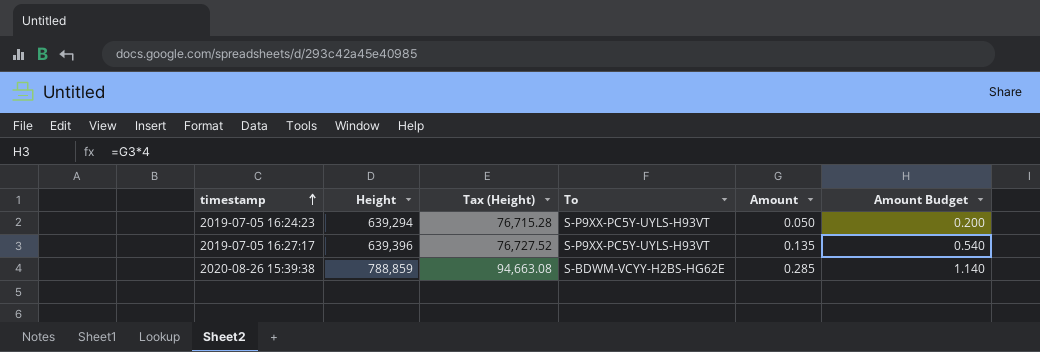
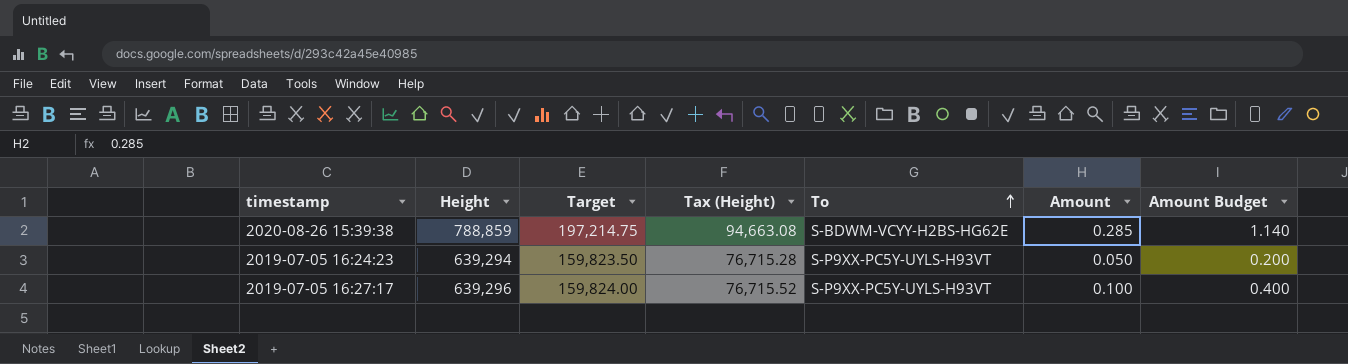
row order: timestamp ascending -> To ascending
column Target | formula: none -> [Height] * 0.25
2019-07-05 16:27:17 | Height: 639,396 -> 639,296
2019-07-05 16:27:17 | Tax (Height): 76,727.52 -> 76,715.52
2019-07-05 16:27:17 | Amount: 0.135 -> 0.100
2019-07-05 16:27:17 | Amount Budget: 0.540 -> 0.400

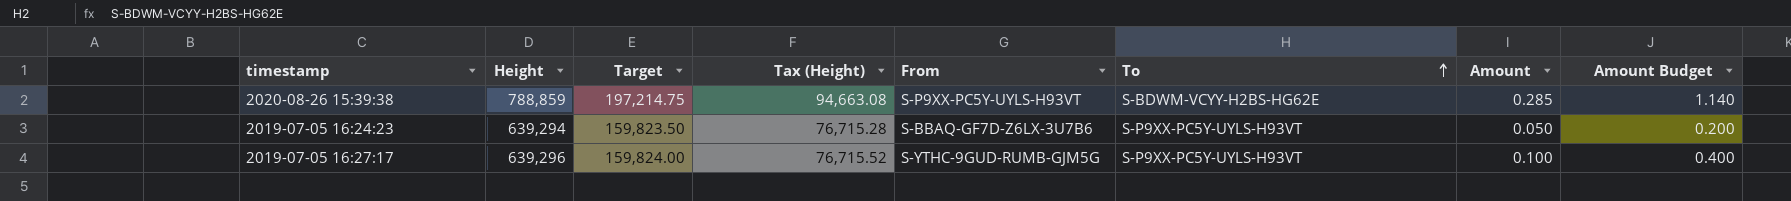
column From | position: none -> 5

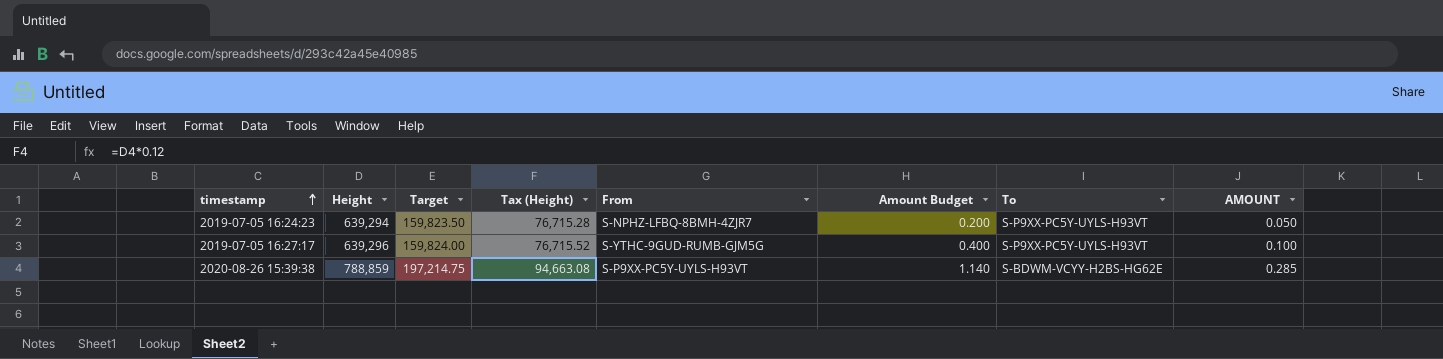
row order: To ascending -> timestamp ascending
column Amount Budget | position: 8 -> 6
column name: Amount -> AMOUNT
2019-07-05 16:24:23 | From: S-BBAQ-GF7D-Z6LX-3U7B6 -> S-NPHZ-LFBQ-8BMH-4ZJR7

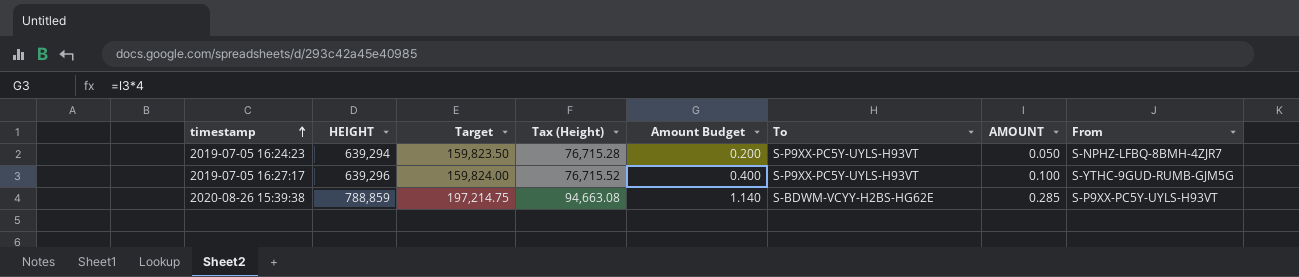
column name: Height -> HEIGHT
column From | position: 5 -> 8

